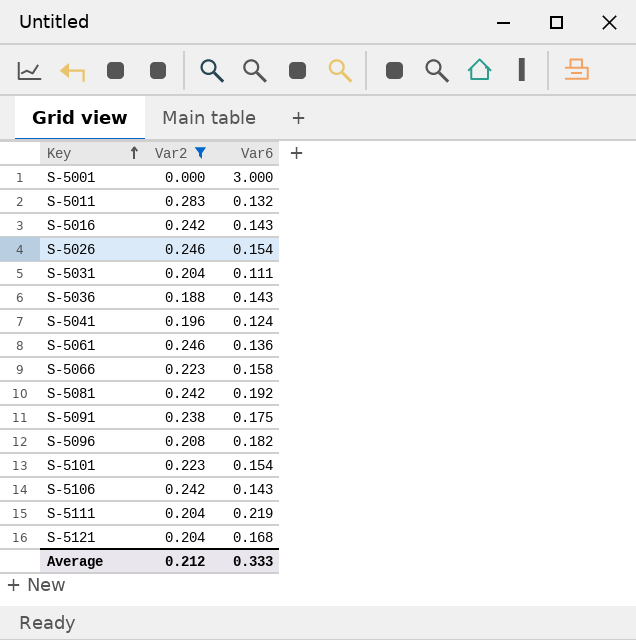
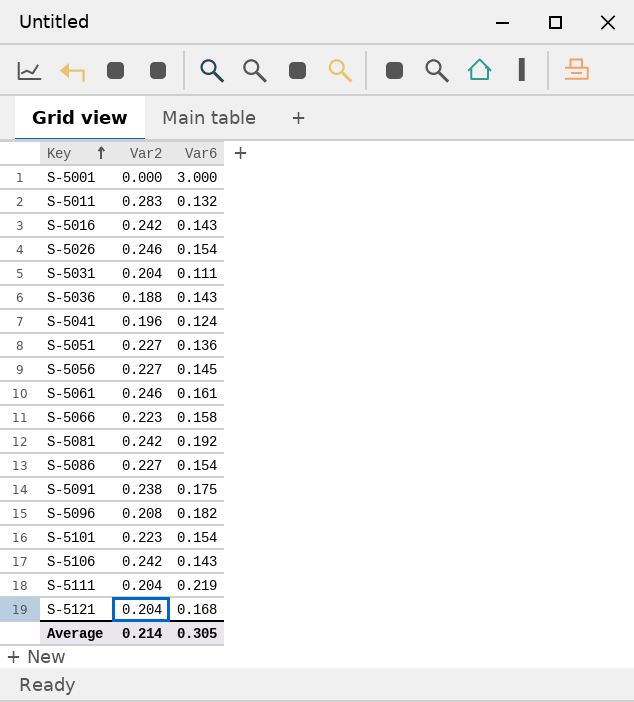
filter: Var2 != 0.227 -> none
S-5061 | Var6: 0.136 -> 0.161
Average | Var2: 0.212 -> 0.214
Average | Var6: 0.333 -> 0.305

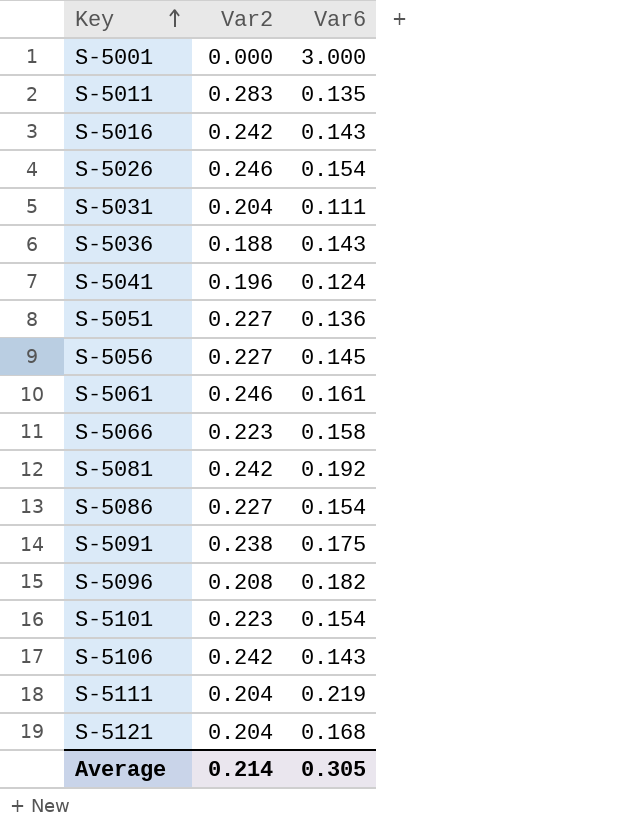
S-5011 | Var6: 0.132 -> 0.135

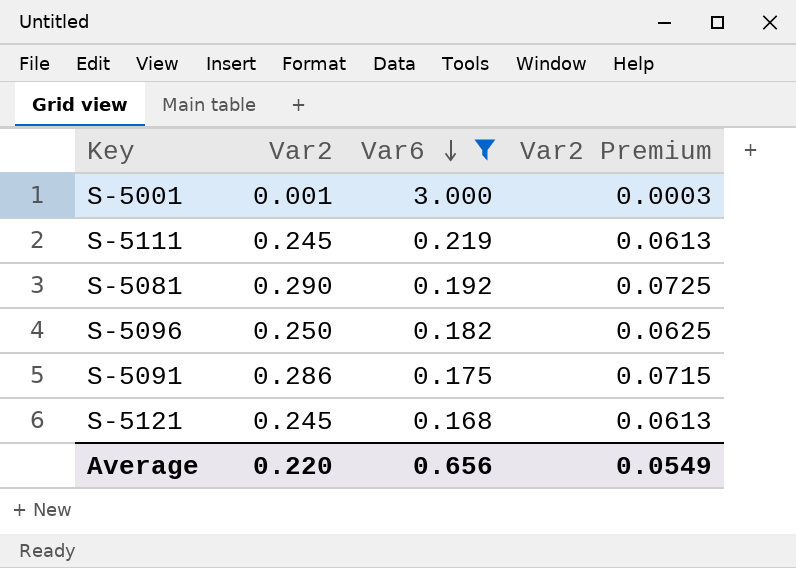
filter: none -> Var6 >= 0.168
row order: Key ascending -> Var6 descending
column Var2 Premium | formula: none -> [Var2] * 0.25
S-5001 | Var2: 0.000 -> 0.001
S-5111 | Var2: 0.204 -> 0.245
S-5081 | Var2: 0.242 -> 0.290
S-5096 | Var2: 0.208 -> 0.250
S-5091 | Var2: 0.238 -> 0.286
S-5121 | Var2: 0.204 -> 0.245
Average | Var2: 0.214 -> 0.220
Average | Var6: 0.305 -> 0.656

